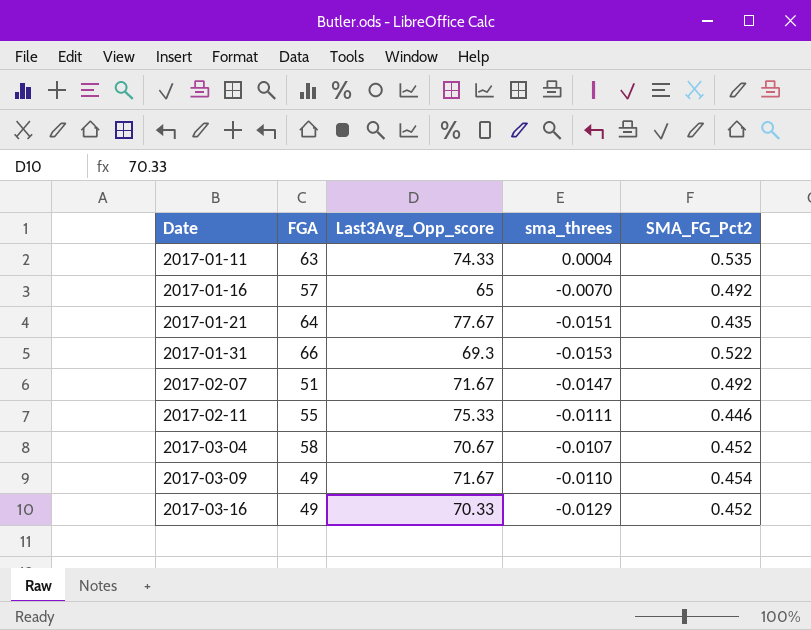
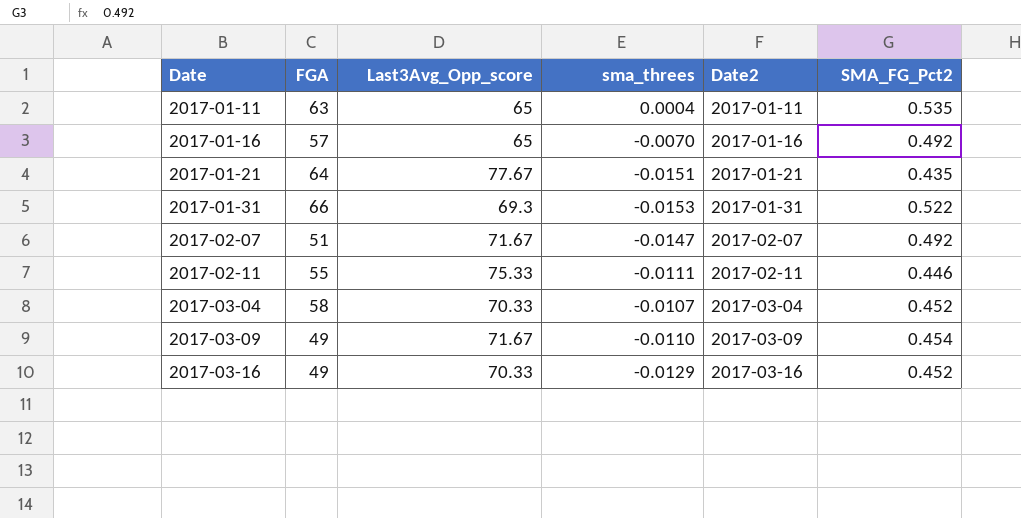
column Date2 | position: none -> 5
2017-01-11 | Last3Avg_Opp_score: 74.33 -> 65
2017-03-04 | Last3Avg_Opp_score: 70.67 -> 70.33

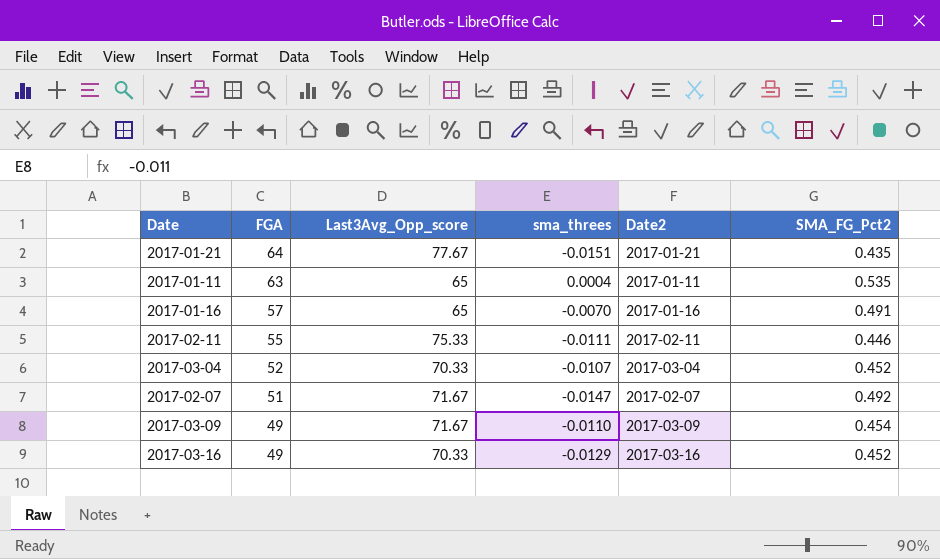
row order: Date ascending -> FGA descending
row 2017-01-31: 66 | 69.3 | -0.0153 | 2017-01-31 | 0.522 -> none
2017-01-16 | SMA_FG_Pct2: 0.492 -> 0.491
2017-03-04 | FGA: 58 -> 52

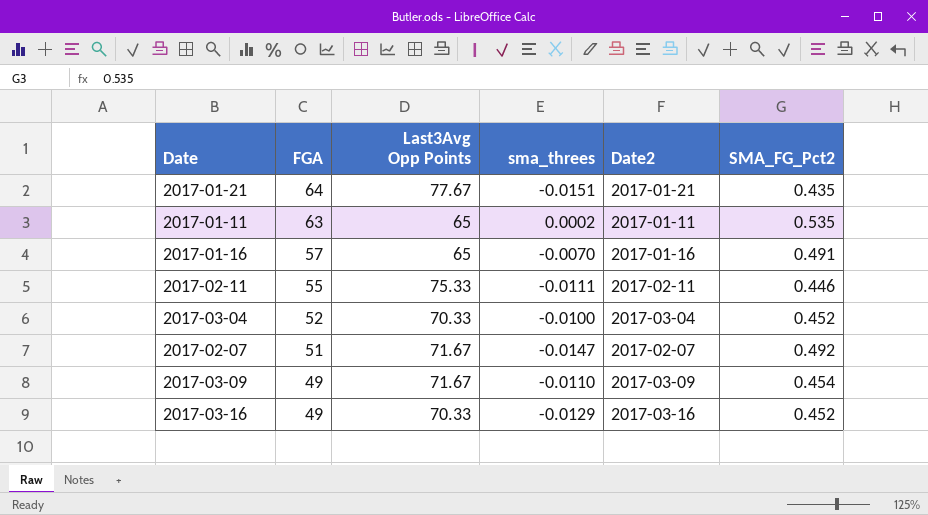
column name: Last3Avg_Opp_score -> Last3Avg Opp Points
2017-01-11 | sma_threes: 0.0004 -> 0.0002
2017-03-04 | sma_threes: -0.0107 -> -0.0100

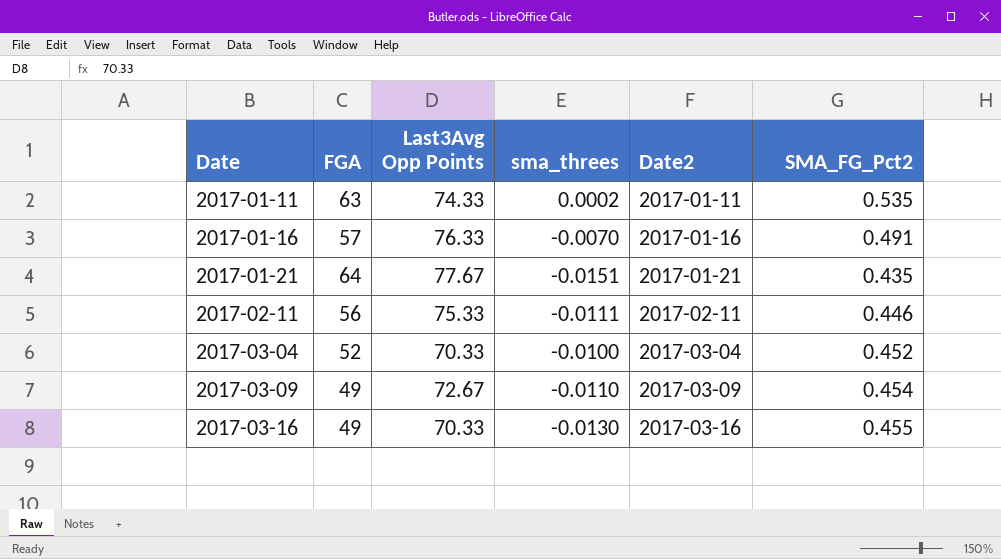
row order: FGA descending -> Date ascending
row 2017-02-07: 51 | 71.67 | -0.0147 | 2017-02-07 | 0.492 -> none
2017-01-11 | Last3Avg Opp Points: 65 -> 74.33
2017-01-16 | Last3Avg Opp Points: 65 -> 76.33
2017-02-11 | FGA: 55 -> 56
2017-03-09 | Last3Avg Opp Points: 71.67 -> 72.67
2017-03-16 | sma_threes: -0.0129 -> -0.0130
2017-03-16 | SMA_FG_Pct2: 0.452 -> 0.455

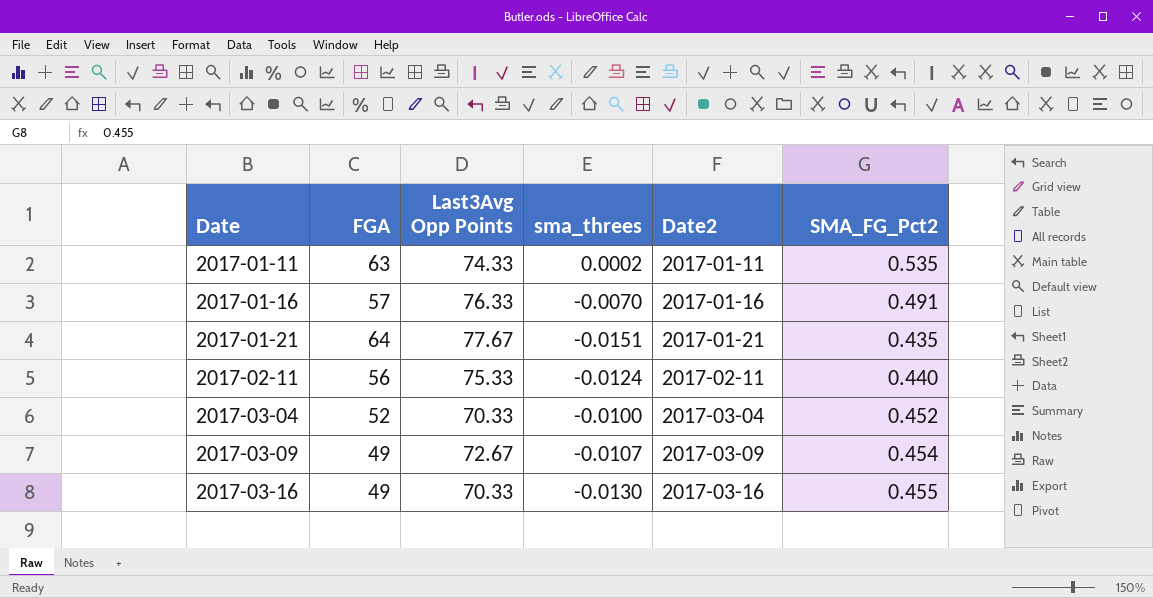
2017-02-11 | sma_threes: -0.0111 -> -0.0124
2017-02-11 | SMA_FG_Pct2: 0.446 -> 0.440
2017-03-09 | sma_threes: -0.0110 -> -0.0107

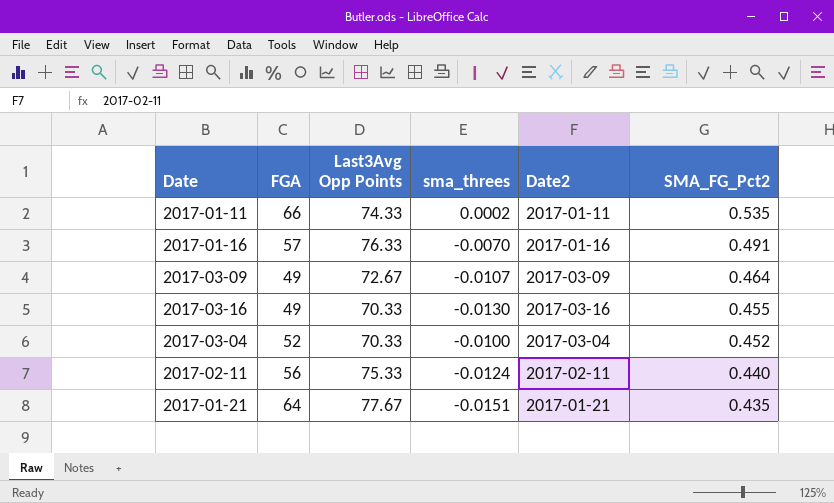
row order: Date ascending -> SMA_FG_Pct2 descending
2017-01-11 | FGA: 63 -> 66
2017-03-09 | SMA_FG_Pct2: 0.454 -> 0.464

